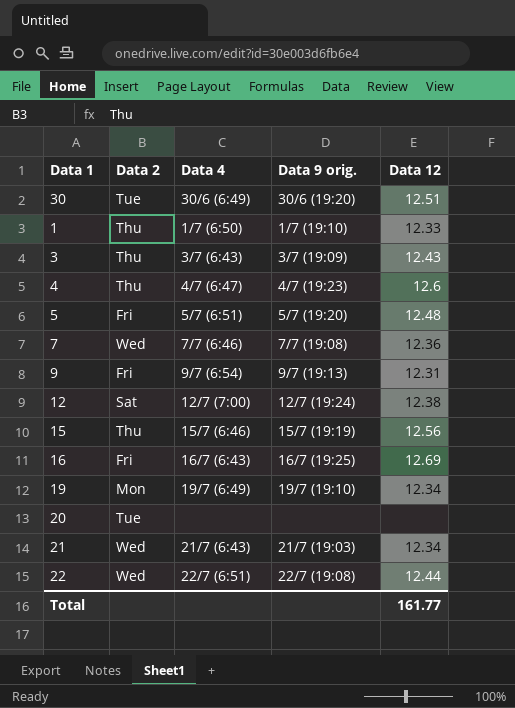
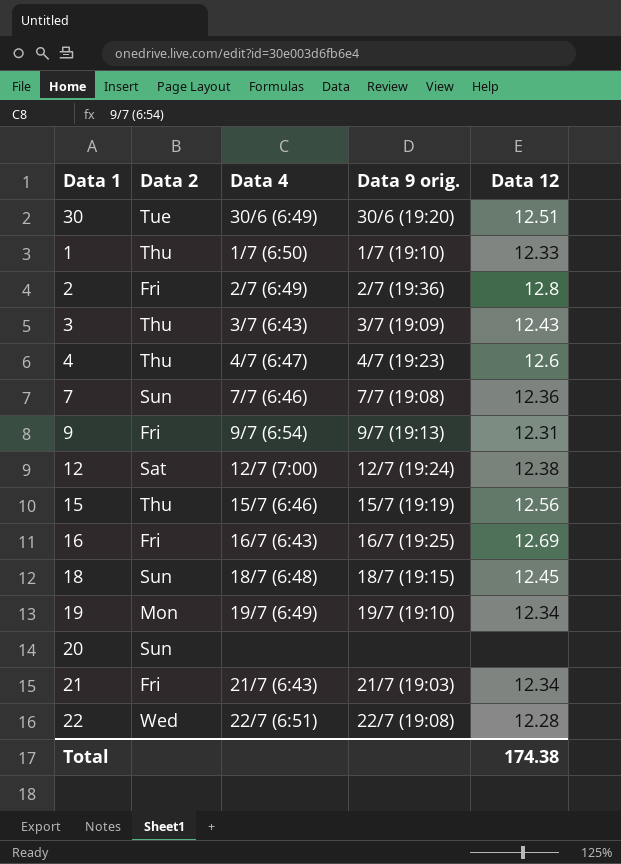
row 5: Fri | 5/7 (6:51) | 5/7 (19:20) | 12.48 -> none
row 2: none -> Fri | 2/7 (6:49) | 2/7 (19:36) | 12.8
7 | Data 2: Wed -> Sun
row 18: none -> Sun | 18/7 (6:48) | 18/7 (19:15) | 12.45
20 | Data 2: Tue -> Sun
21 | Data 2: Wed -> Fri
22 | Data 12: 12.44 -> 12.28
Total | Data 12: 161.77 -> 174.38

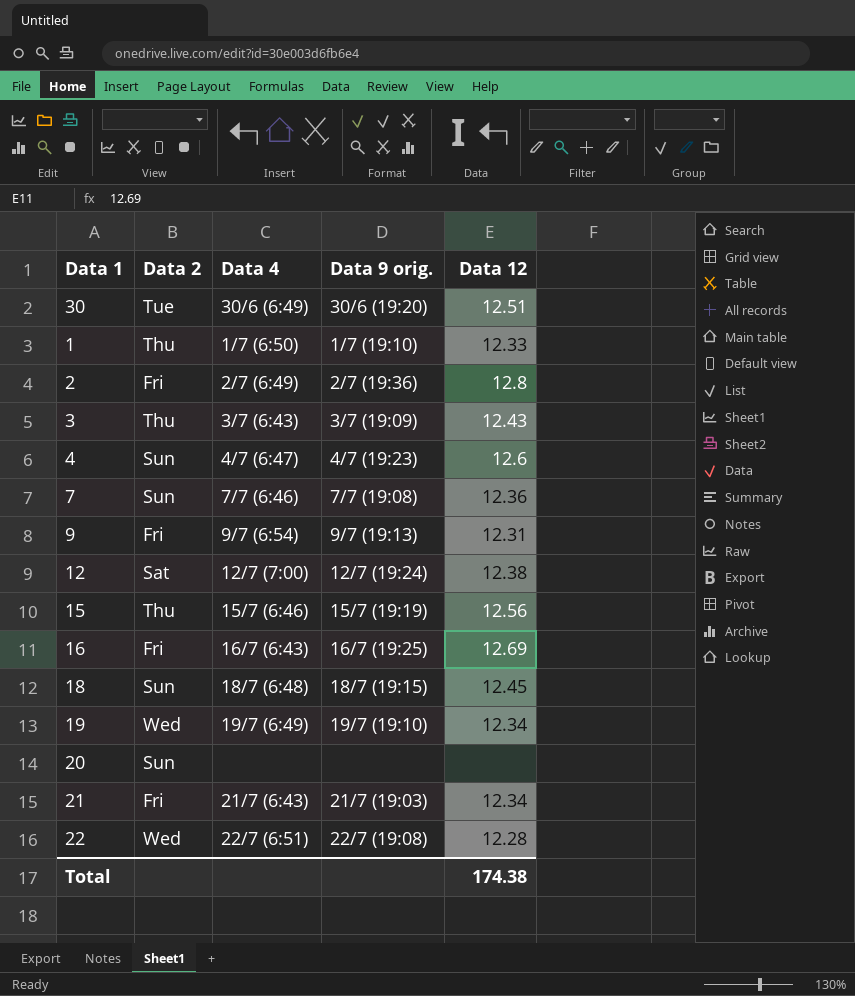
4 | Data 2: Thu -> Sun
19 | Data 2: Mon -> Wed

